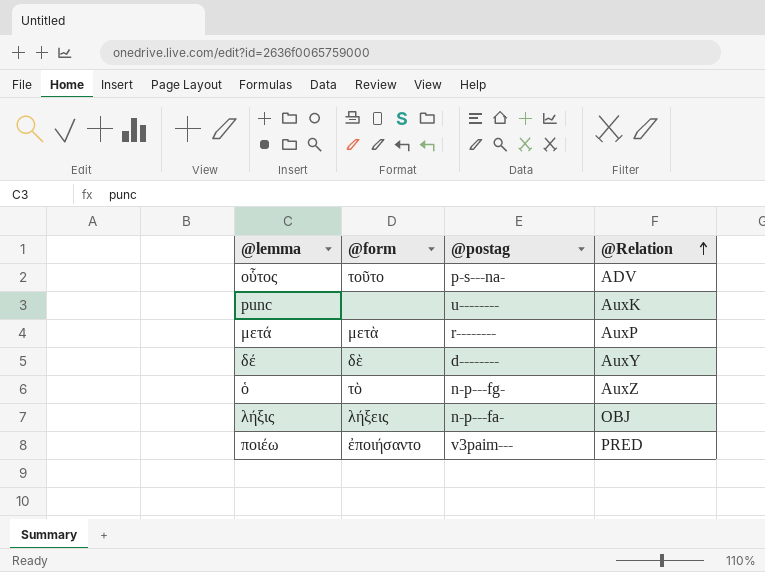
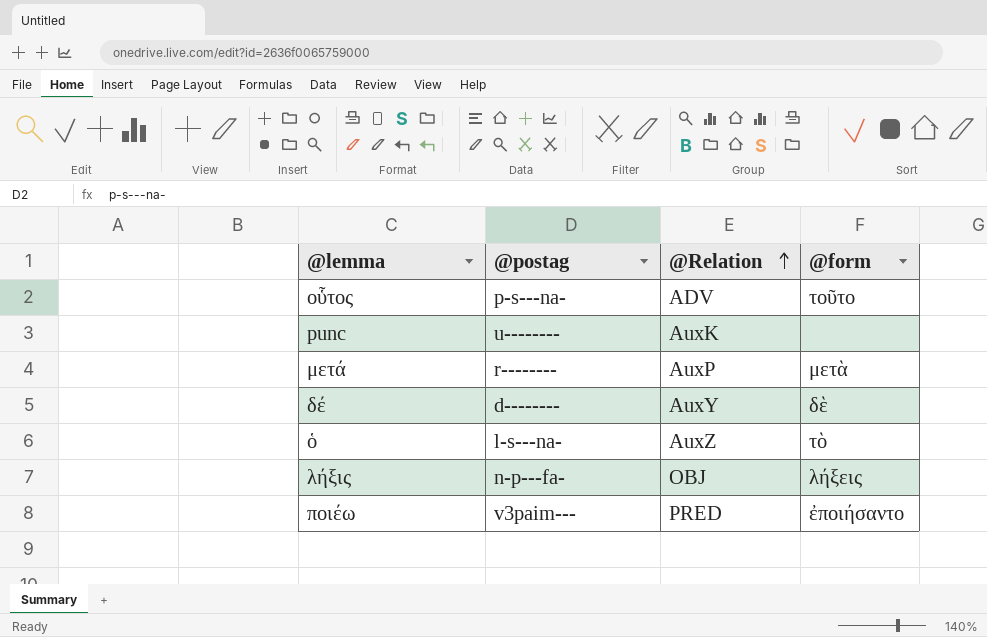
column @form | position: 2 -> 4
ὁ | @postag: n-p---fg- -> l-s---na-

